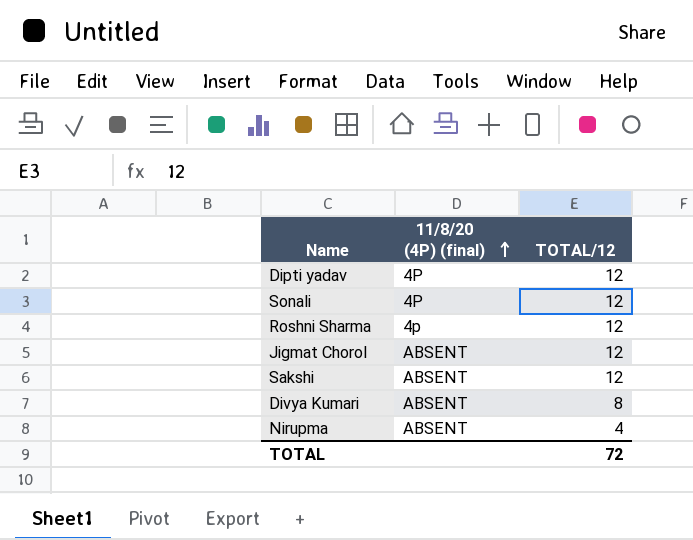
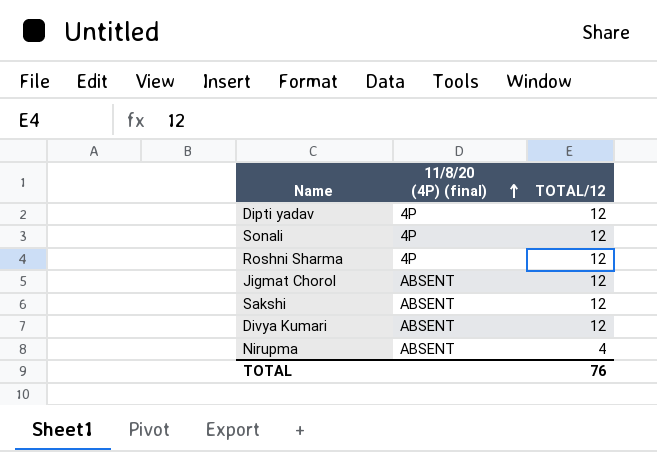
Roshni Sharma | 11/8/20 (4P) (final): 4p -> 4P
Divya Kumari | TOTAL/12: 8 -> 12
TOTAL | TOTAL/12: 72 -> 76

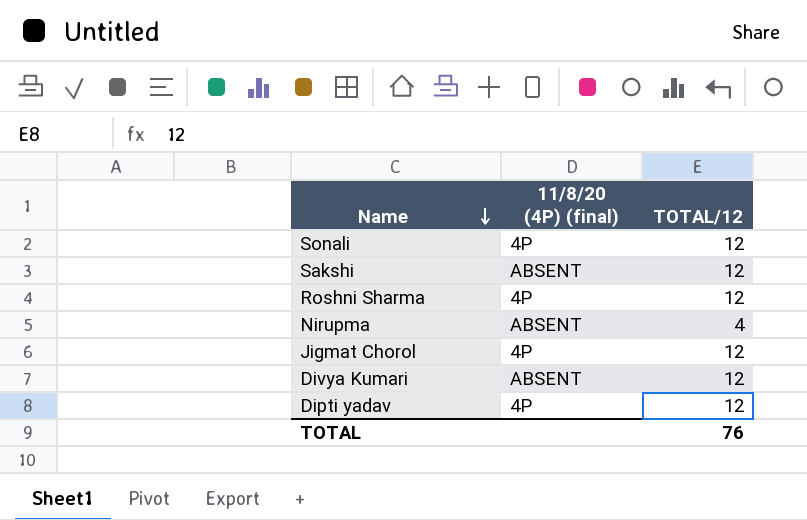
row order: 11/8/20 (4P) (final) ascending -> Name descending
Jigmat Chorol | 11/8/20 (4P) (final): ABSENT -> 4P

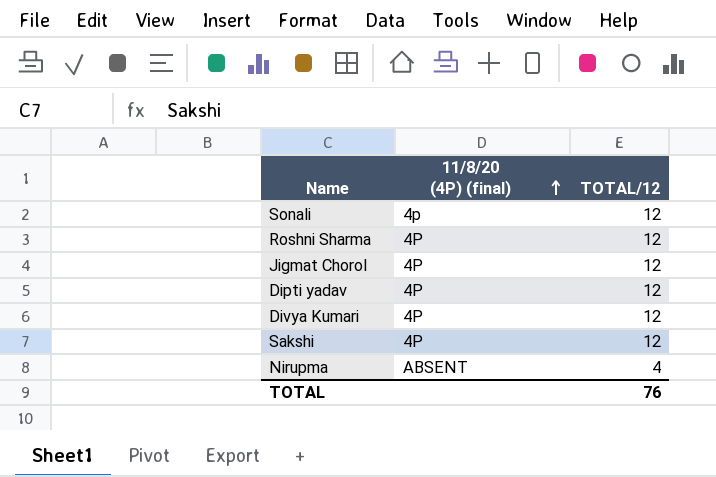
row order: Name descending -> 11/8/20 (4P) (final) ascending
Sonali | 11/8/20 (4P) (final): 4P -> 4p
Divya Kumari | 11/8/20 (4P) (final): ABSENT -> 4P
Sakshi | 11/8/20 (4P) (final): ABSENT -> 4P

